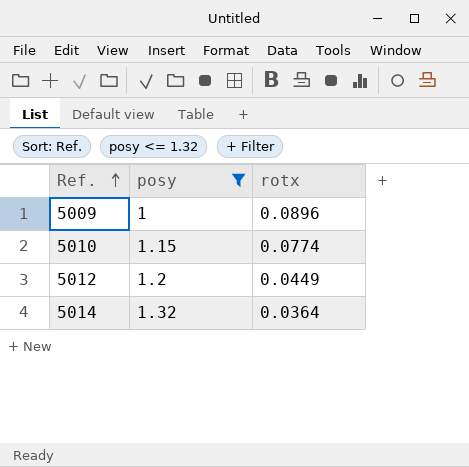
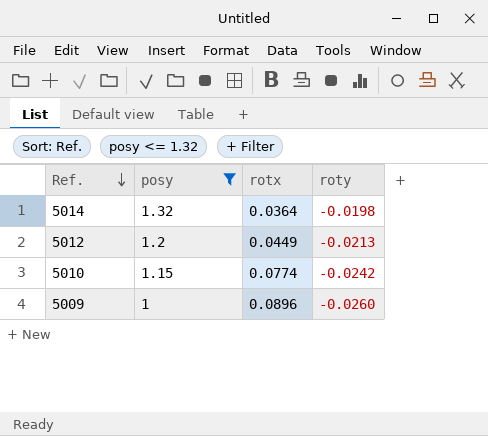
row order: Ref. ascending -> Ref. descending
column roty | position: none -> 4

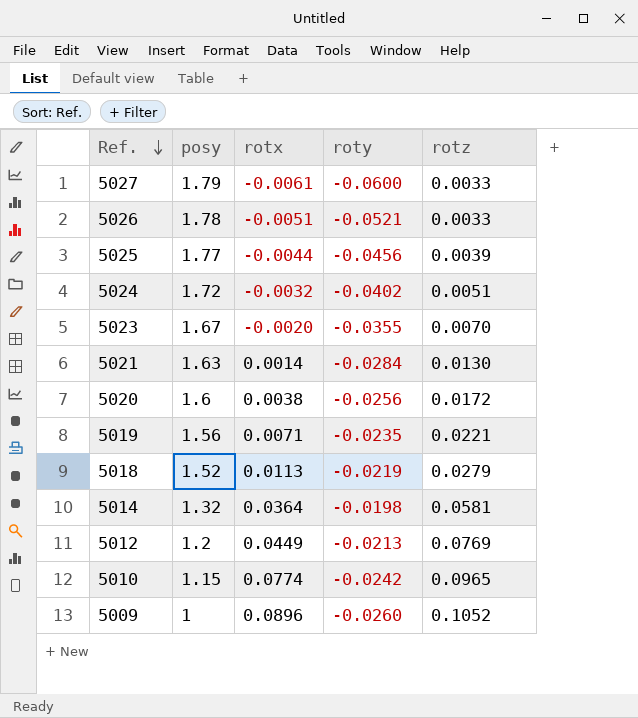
filter: posy <= 1.32 -> none
column rotz | position: none -> 5

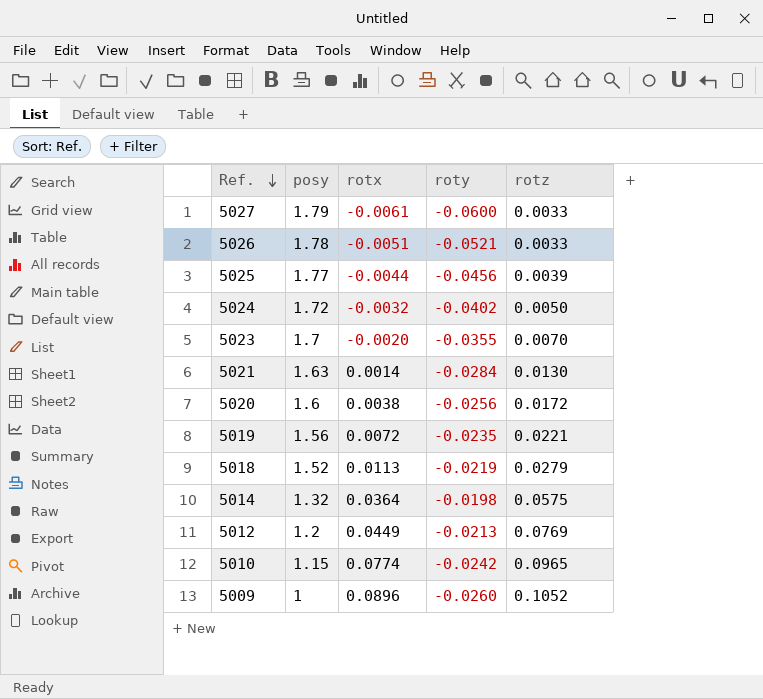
5024 | rotz: 0.0051 -> 0.0050
5023 | posy: 1.67 -> 1.7
5019 | rotx: 0.0071 -> 0.0072
5014 | rotz: 0.0581 -> 0.0575

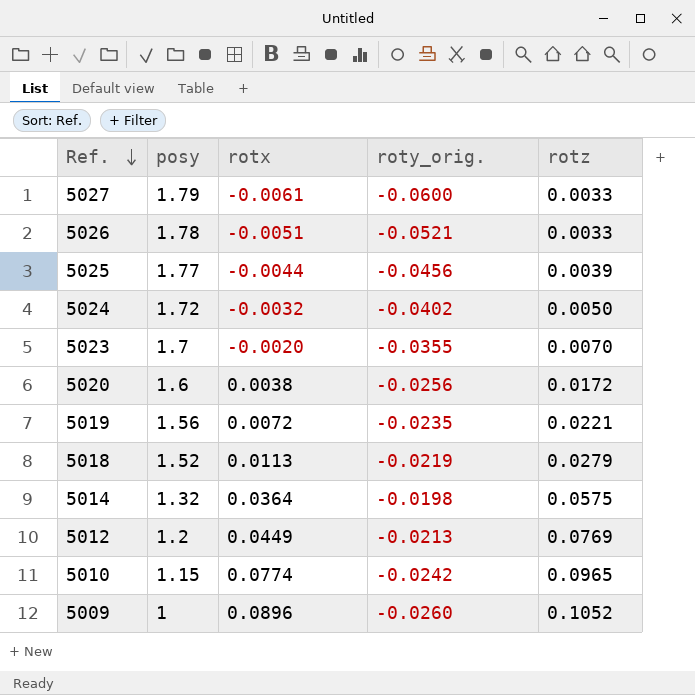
column name: roty -> roty_orig.
row 5021: 1.63 | 0.0014 | -0.0284 | 0.0130 -> none

